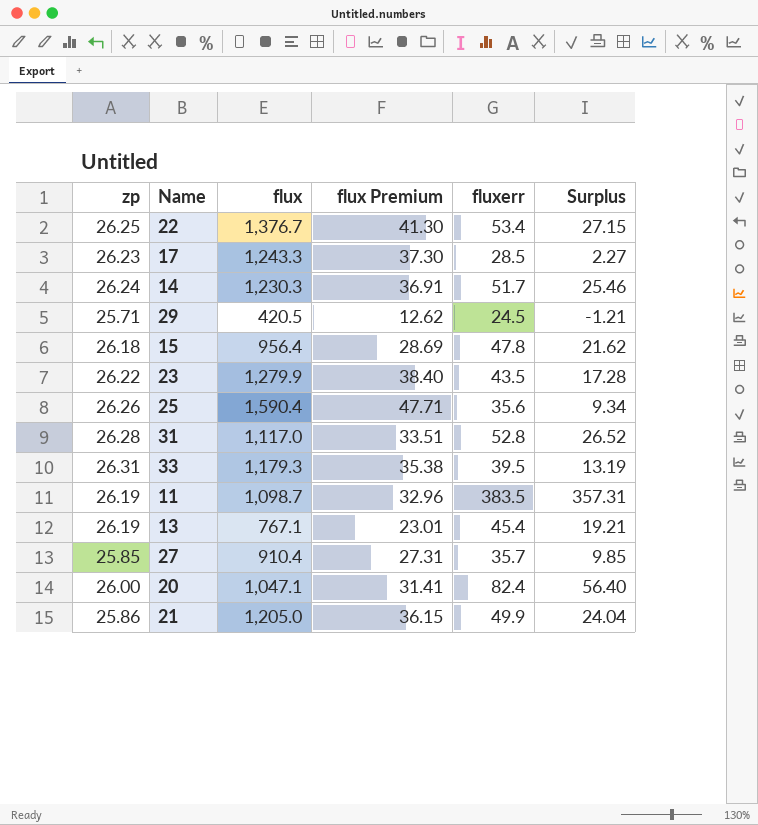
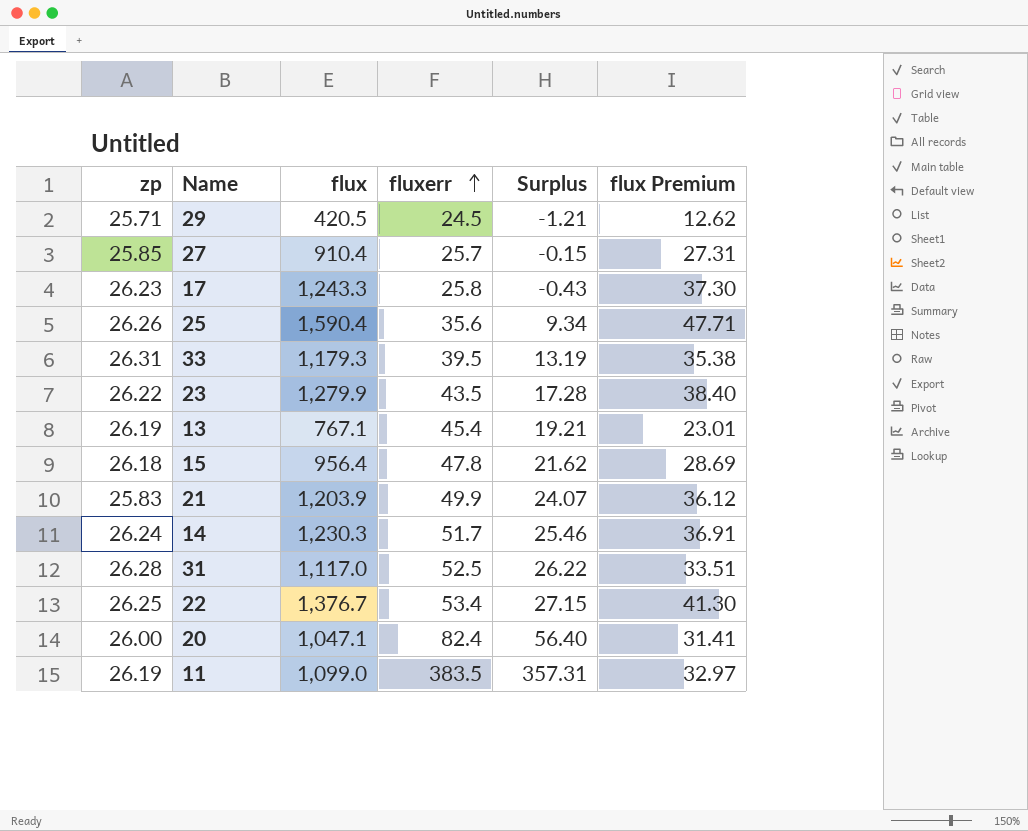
row order: none -> fluxerr ascending
column flux Premium | position: 4 -> 6
27 | fluxerr: 35.7 -> 25.7
27 | Surplus: 9.85 -> -0.15
17 | fluxerr: 28.5 -> 25.8
17 | Surplus: 2.27 -> -0.43
21 | zp: 25.86 -> 25.83
21 | flux: 1,205.0 -> 1,203.9
21 | Surplus: 24.04 -> 24.07
21 | flux Premium: 36.15 -> 36.12
31 | fluxerr: 52.8 -> 52.5
31 | Surplus: 26.52 -> 26.22
11 | flux: 1,098.7 -> 1,099.0
11 | flux Premium: 32.96 -> 32.97

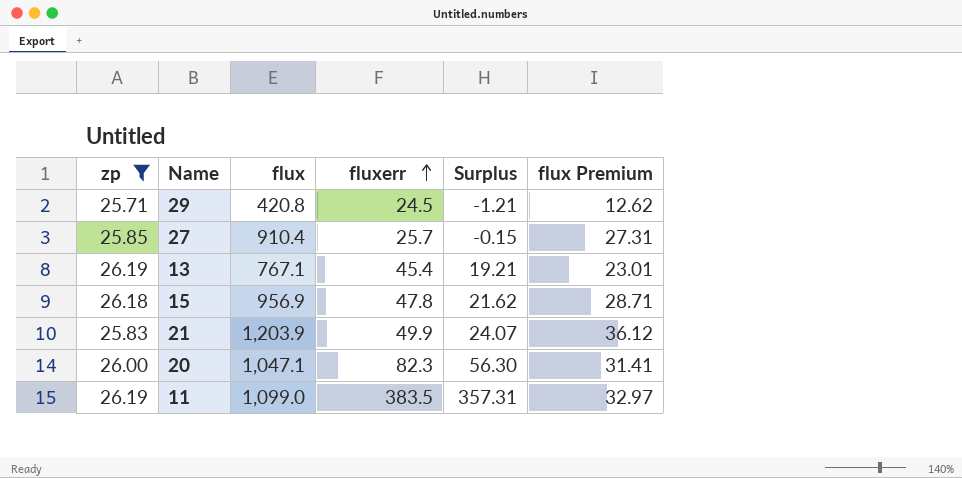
filter: none -> zp <= 26.19
29 | flux: 420.5 -> 420.8
15 | flux: 956.4 -> 956.9
15 | flux Premium: 28.69 -> 28.71
20 | fluxerr: 82.4 -> 82.3
20 | Surplus: 56.40 -> 56.30

